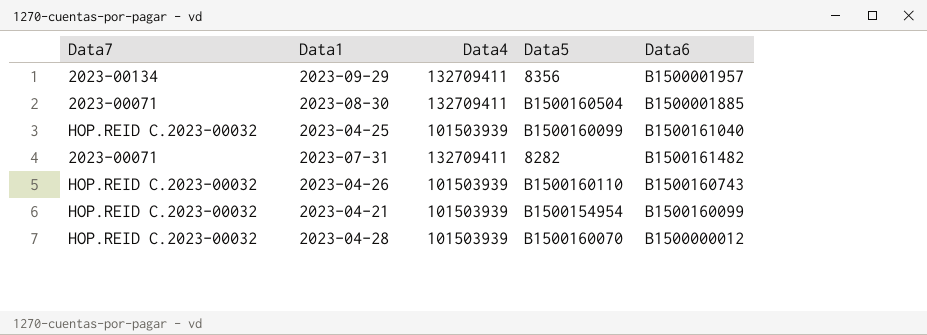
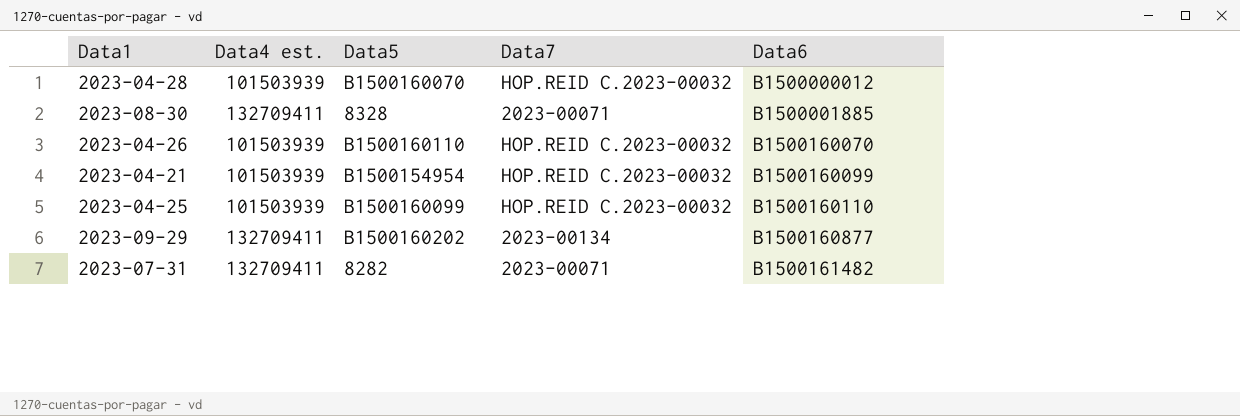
row order: none -> Data6 ascending
column name: Data4 -> Data4 est.
column Data7 | position: 1 -> 4
2023-08-30 | Data5: B1500160504 -> 8328
2023-04-26 | Data6: B1500160743 -> B1500160070
2023-04-25 | Data6: B1500161040 -> B1500160110
2023-09-29 | Data5: 8356 -> B1500160202
2023-09-29 | Data6: B1500001957 -> B1500160877

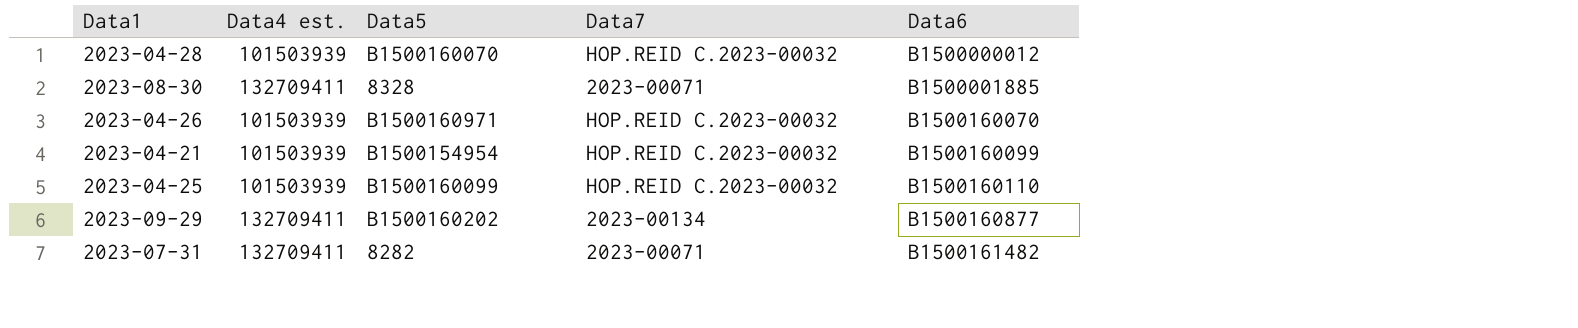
2023-04-26 | Data5: B1500160110 -> B1500160971

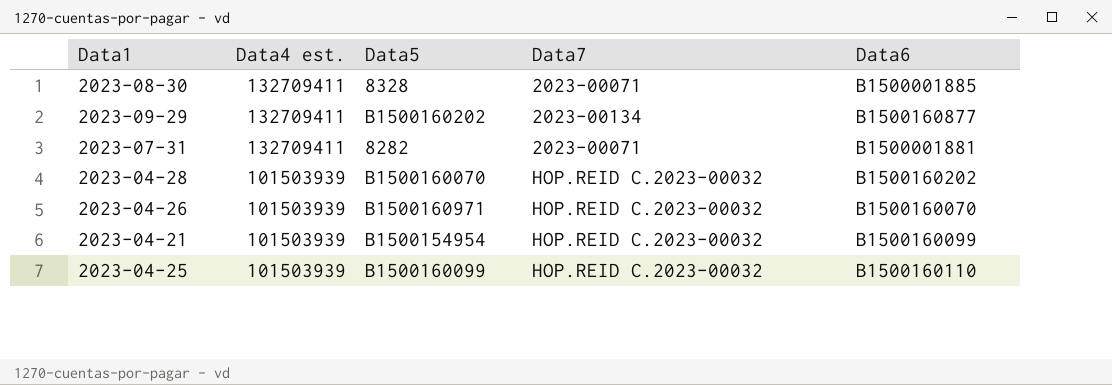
row order: Data6 ascending -> Data4 est. descending
2023-07-31 | Data6: B1500161482 -> B1500001881
2023-04-28 | Data6: B1500000012 -> B1500160202

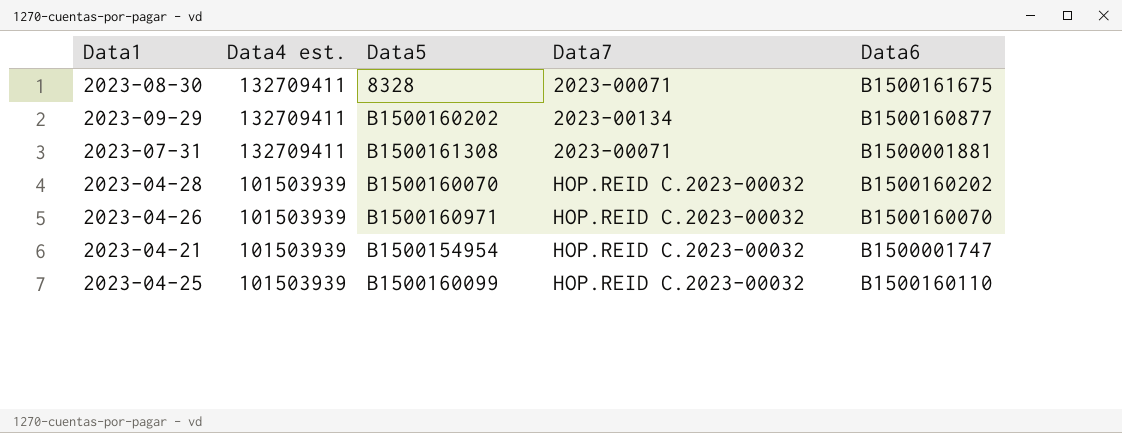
2023-08-30 | Data6: B1500001885 -> B1500161675
2023-07-31 | Data5: 8282 -> B1500161308
2023-04-21 | Data6: B1500160099 -> B1500001747

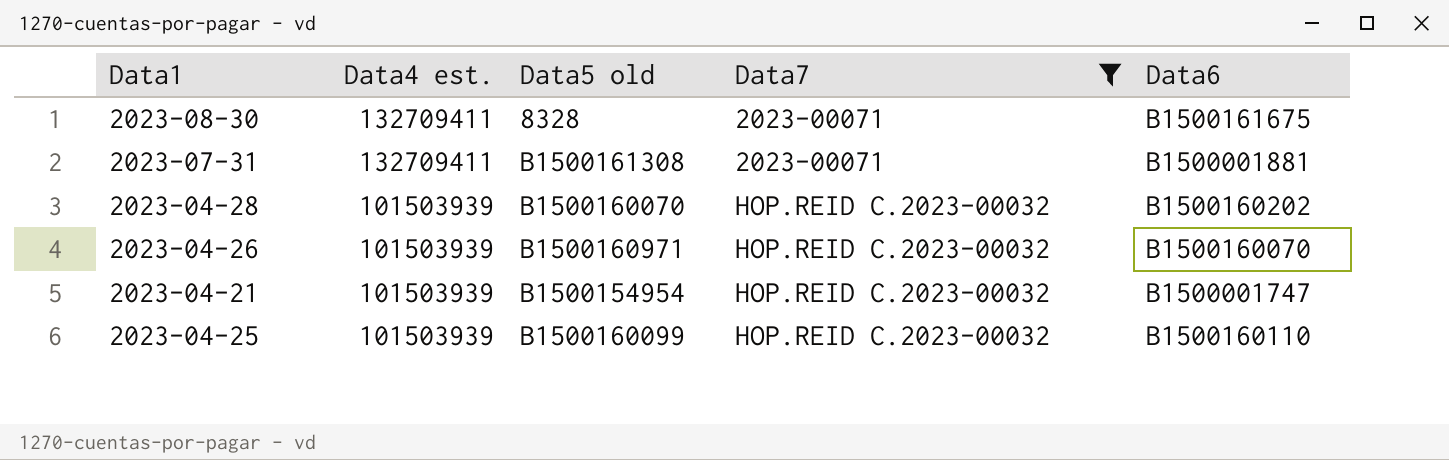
filter: none -> Data7 != 2023-00134
column name: Data5 -> Data5 old

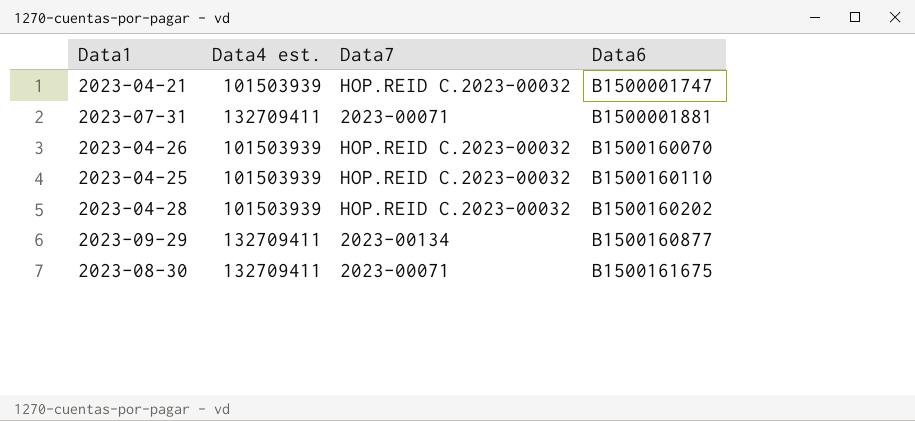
filter: Data7 != 2023-00134 -> none
row order: Data4 est. descending -> Data6 ascending
column Data5 old | position: 3 -> none

